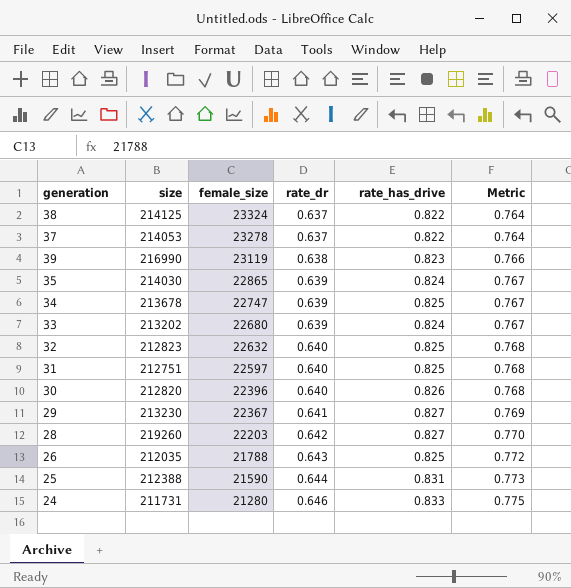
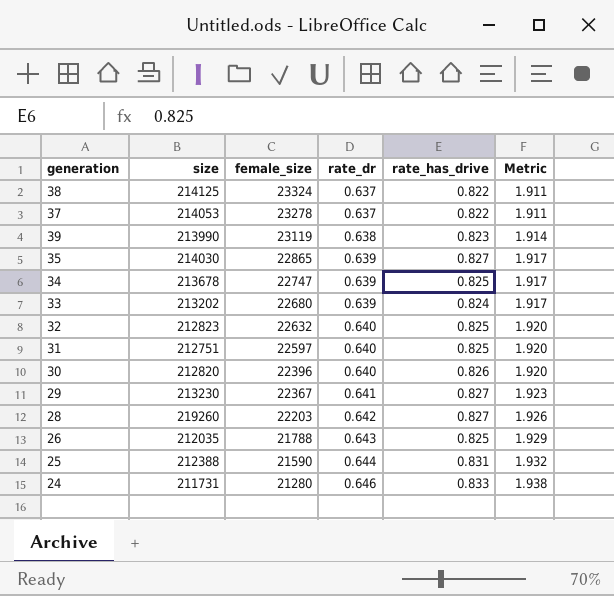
column Metric | formula: [rate_dr] * 1.2 -> [rate_dr] * 3
39 | size: 216990 -> 213990
35 | rate_has_drive: 0.824 -> 0.827

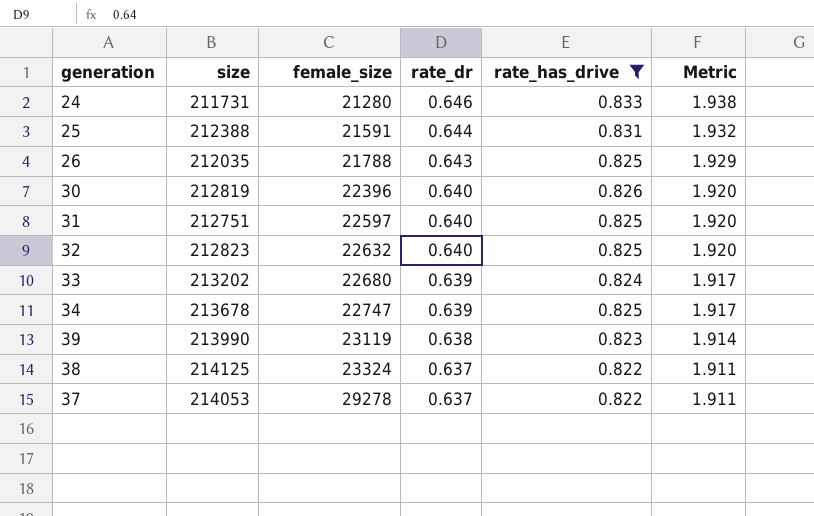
filter: none -> rate_has_drive != 0.827
row order: female_size descending -> female_size ascending
25 | female_size: 21590 -> 21591
30 | size: 212820 -> 212819
37 | female_size: 23278 -> 29278

